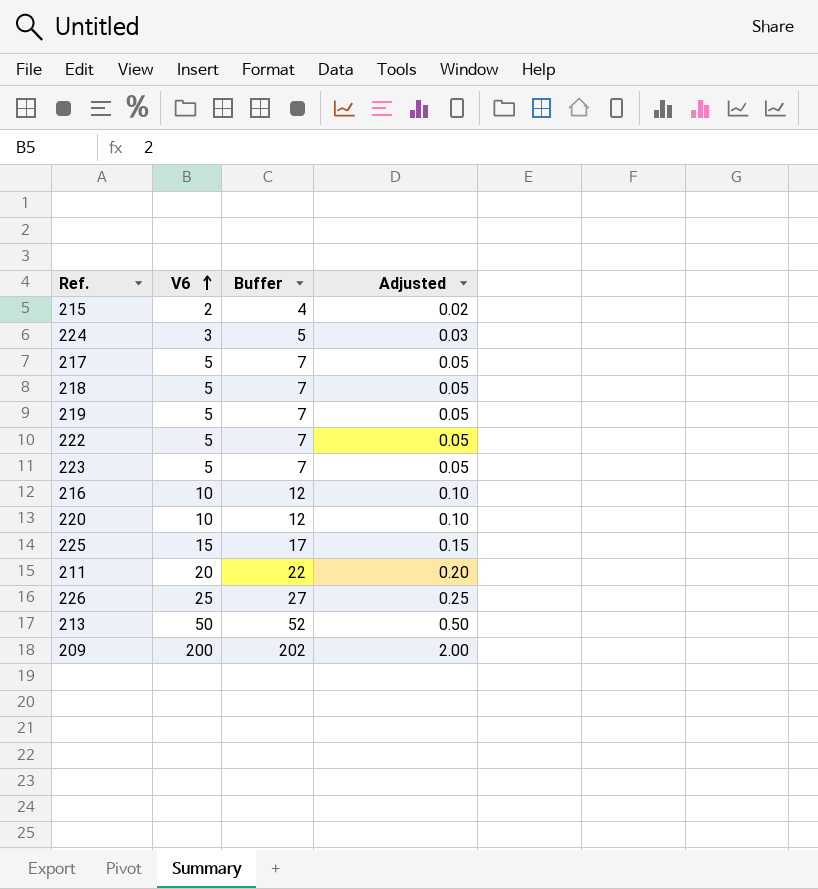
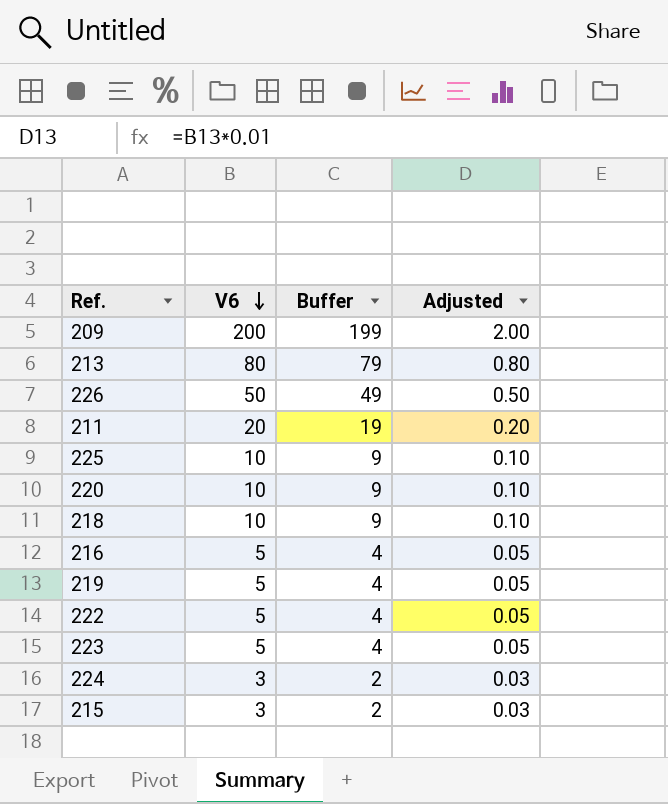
row order: V6 ascending -> V6 descending
column Buffer | formula: [V6] + 2 -> [V6] - 1
row 217: 5 | 7 | 0.05 -> none
213 | V6: 50 -> 80
213 | Adjusted: 0.50 -> 0.80
226 | V6: 25 -> 50
226 | Adjusted: 0.25 -> 0.50
225 | V6: 15 -> 10
225 | Adjusted: 0.15 -> 0.10
218 | V6: 5 -> 10
218 | Adjusted: 0.05 -> 0.10
216 | V6: 10 -> 5
216 | Adjusted: 0.10 -> 0.05
215 | V6: 2 -> 3
215 | Adjusted: 0.02 -> 0.03

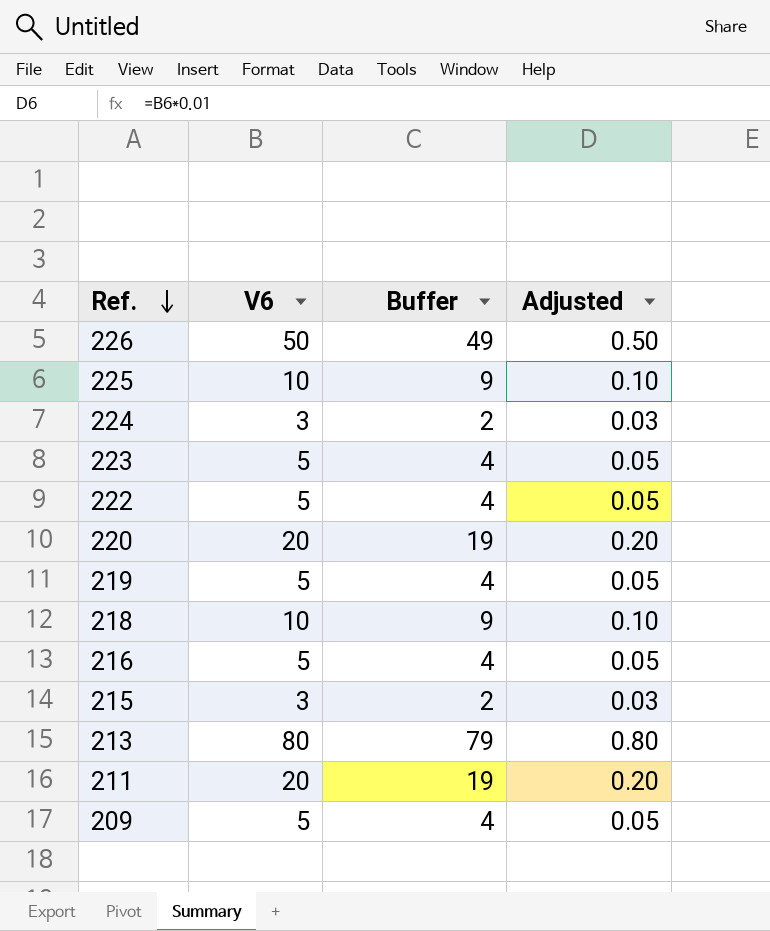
row order: V6 descending -> Ref. descending
220 | V6: 10 -> 20
220 | Buffer: 9 -> 19
220 | Adjusted: 0.10 -> 0.20
209 | V6: 200 -> 5
209 | Buffer: 199 -> 4
209 | Adjusted: 2.00 -> 0.05

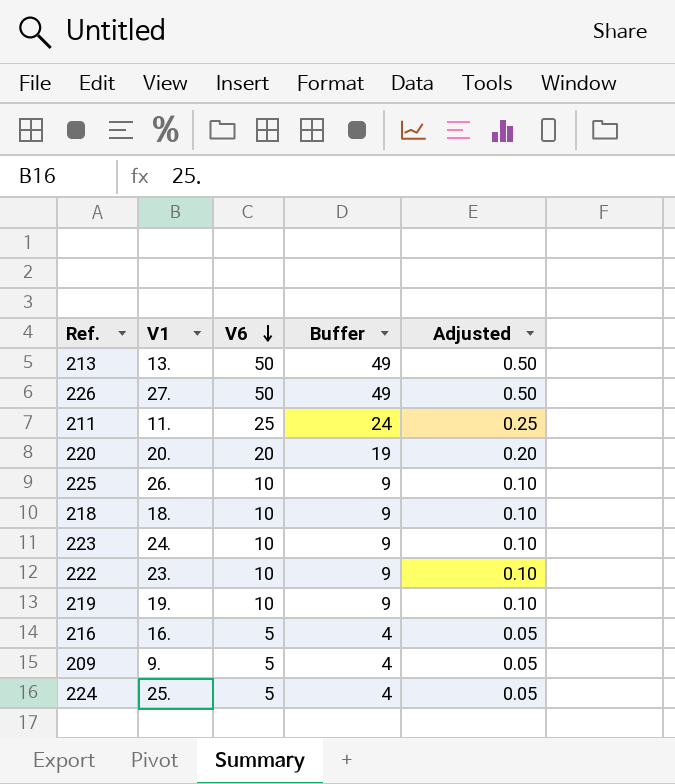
row order: Ref. descending -> V6 descending
column V1 | position: none -> 2
row 215: 3 | 2 | 0.03 -> none
213 | V6: 80 -> 50
213 | Buffer: 79 -> 49
213 | Adjusted: 0.80 -> 0.50
211 | V6: 20 -> 25
211 | Buffer: 19 -> 24
211 | Adjusted: 0.20 -> 0.25
223 | V6: 5 -> 10
223 | Buffer: 4 -> 9
223 | Adjusted: 0.05 -> 0.10
222 | V6: 5 -> 10
222 | Buffer: 4 -> 9
222 | Adjusted: 0.05 -> 0.10
219 | V6: 5 -> 10
219 | Buffer: 4 -> 9
219 | Adjusted: 0.05 -> 0.10
224 | V6: 3 -> 5
224 | Buffer: 2 -> 4
224 | Adjusted: 0.03 -> 0.05

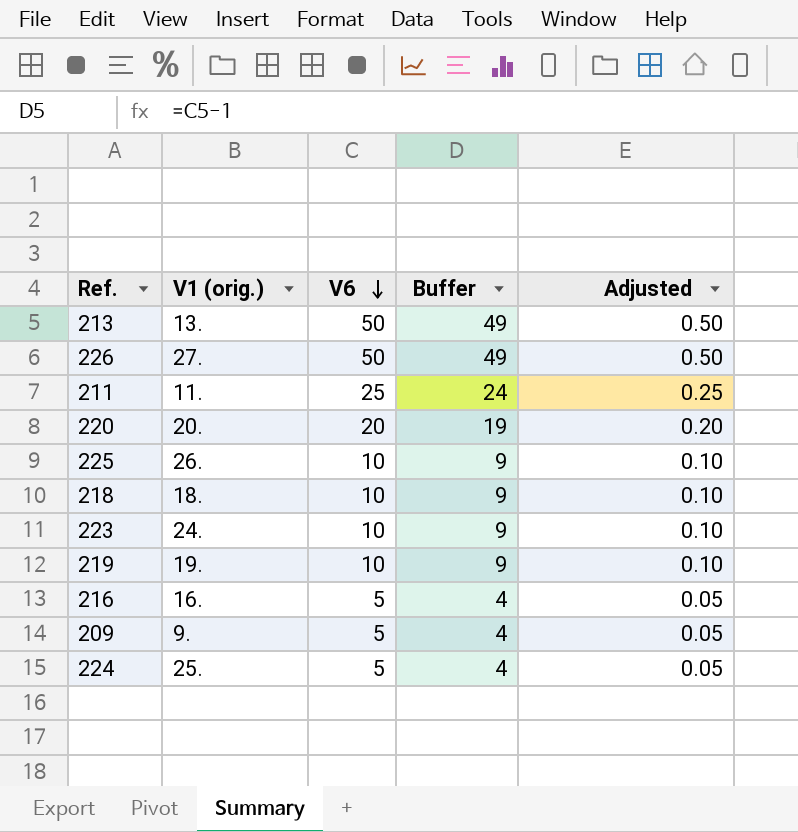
column name: V1 -> V1 (orig.)
row 222: 23. | 10 | 9 | 0.10 -> none

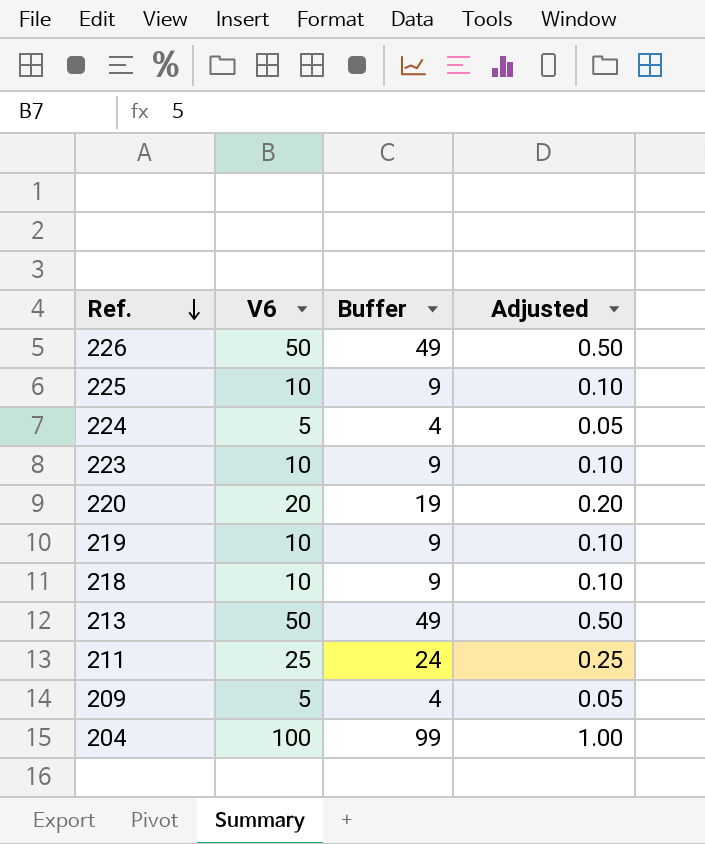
row order: V6 descending -> Ref. descending
column V1 (orig.) | position: 2 -> none
row 216: 16. | 5 | 4 | 0.05 -> none
row 204: none -> 100 | 99 | 1.00

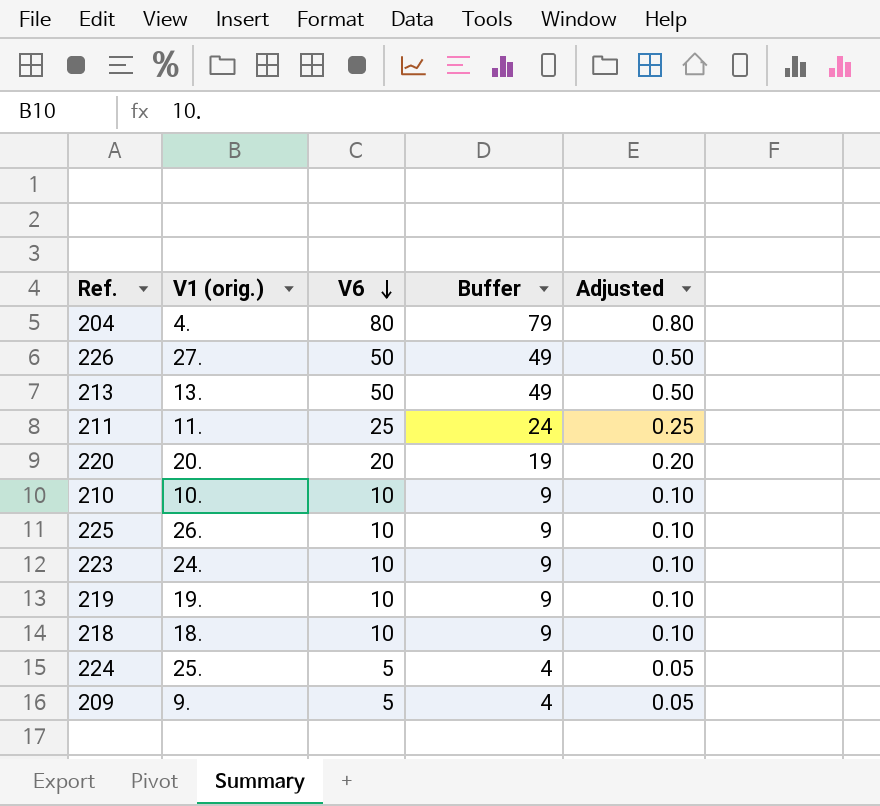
row order: Ref. descending -> V6 descending
column V1 (orig.) | position: none -> 2
204 | V6: 100 -> 80
204 | Buffer: 99 -> 79
204 | Adjusted: 1.00 -> 0.80
row 210: none -> 10. | 10 | 9 | 0.10

